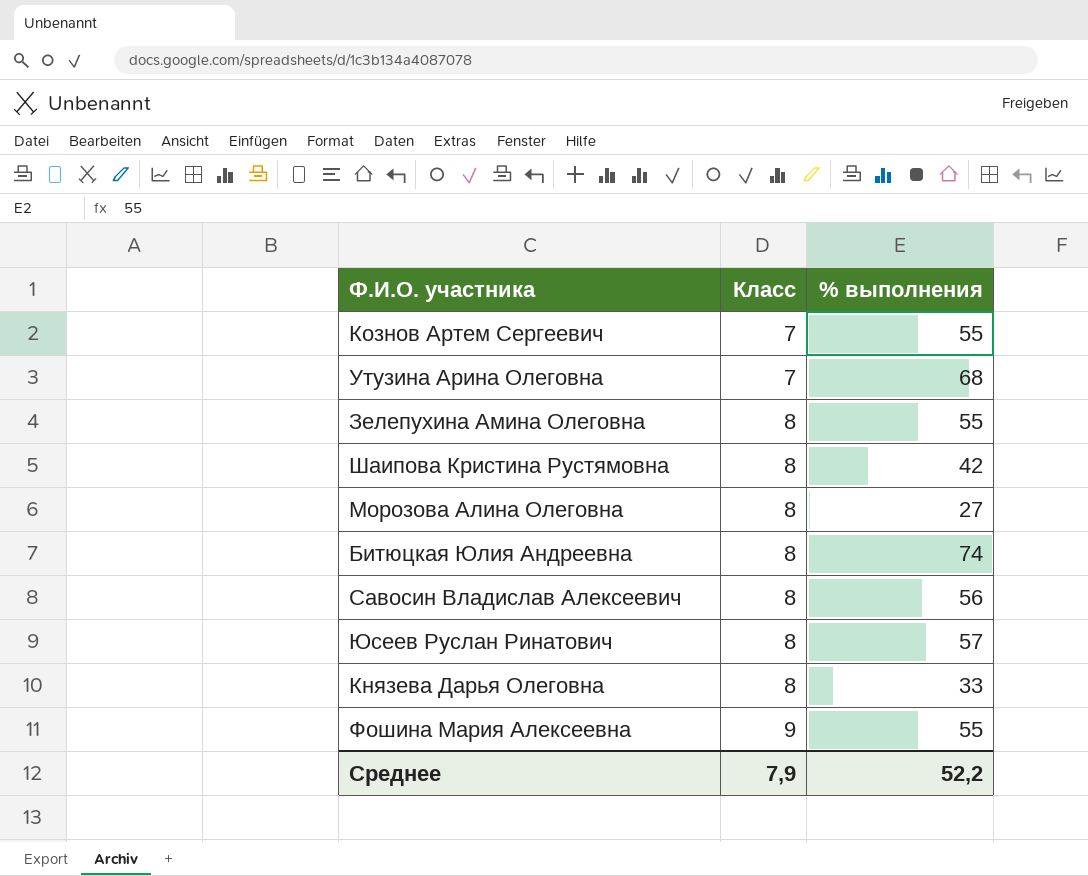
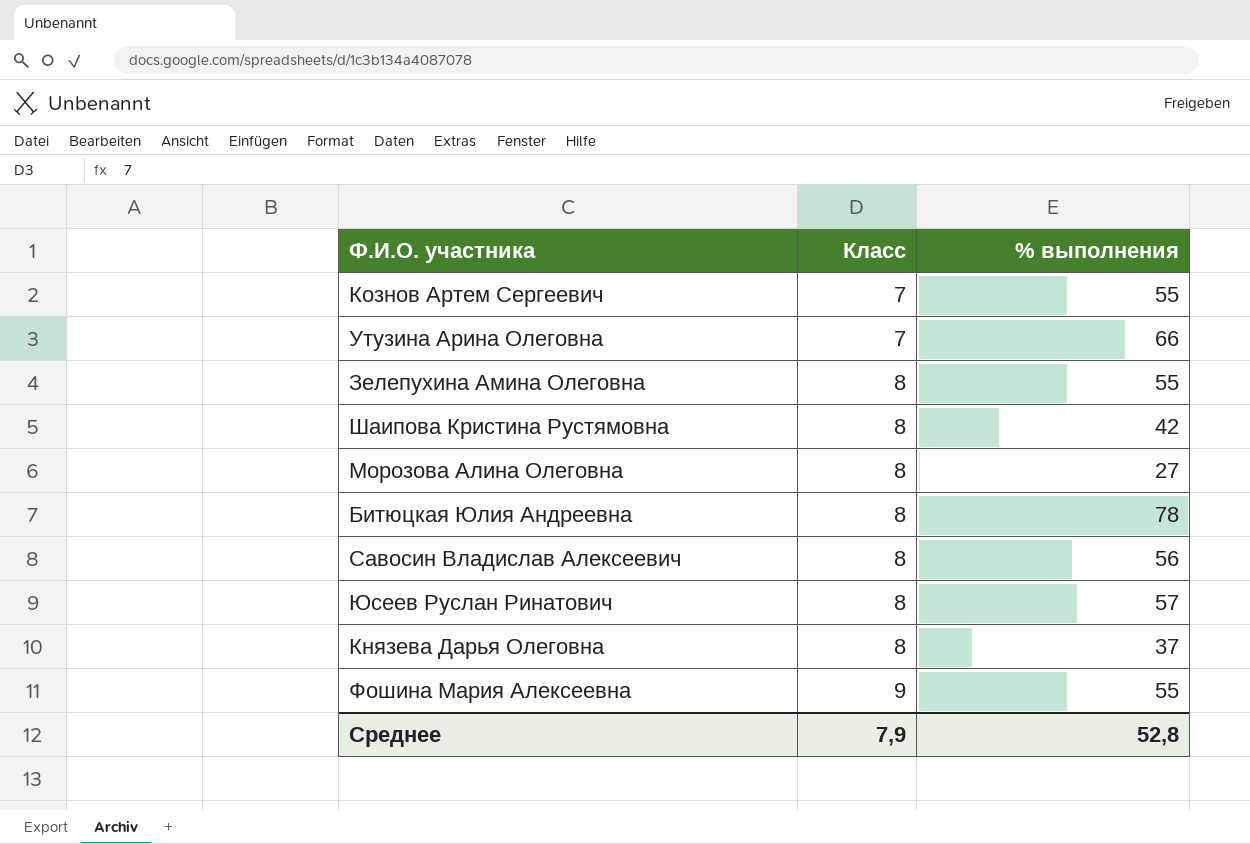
Утузина Арина Олеговна | % выполнения: 68 -> 66
Битюцкая Юлия Андреевна | % выполнения: 74 -> 78
Князева Дарья Олеговна | % выполнения: 33 -> 37
Среднее | % выполнения: 52,2 -> 52,8

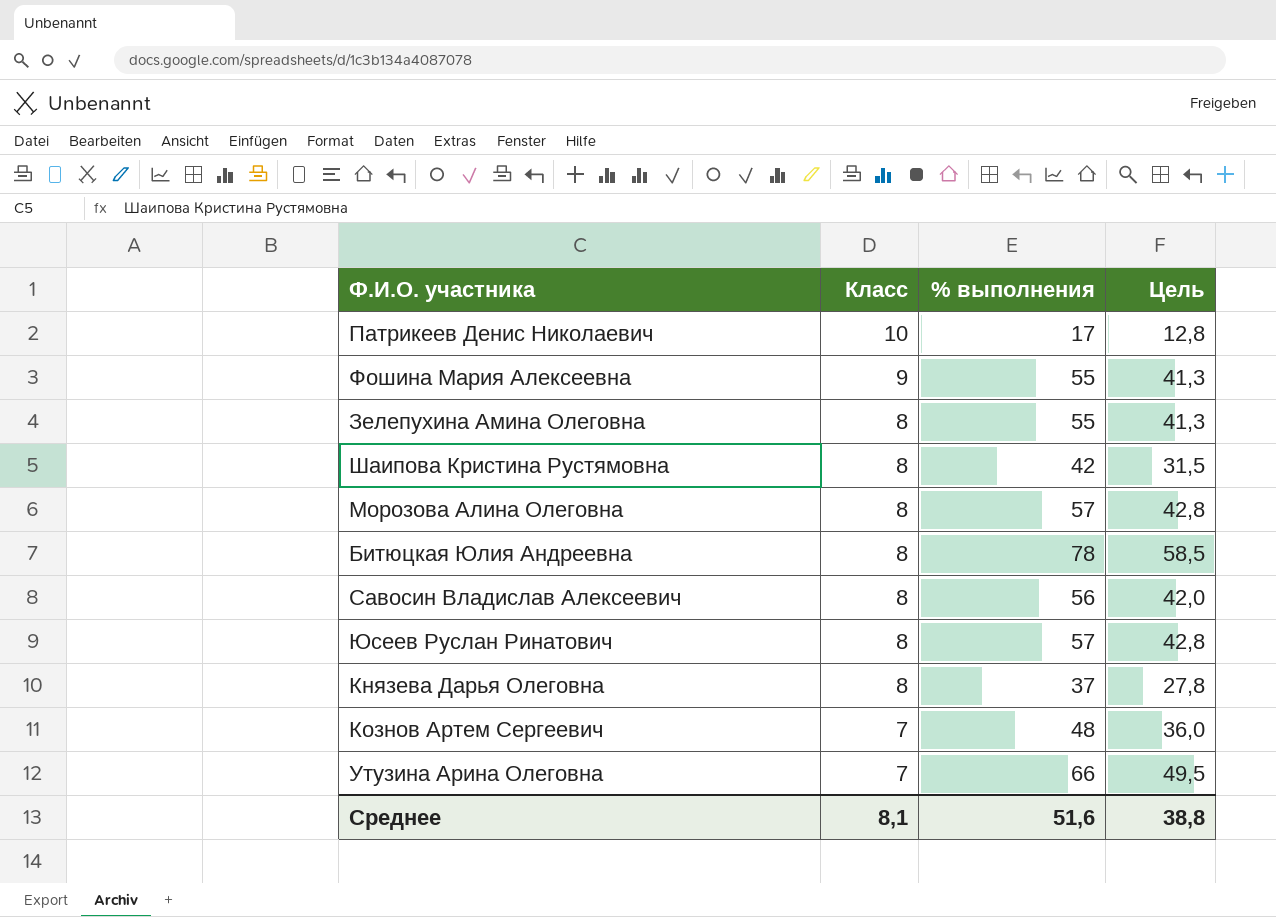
row order: Класс ascending -> Класс descending
column Цель | formula: none -> [% выполнения] * 0,75
row Патрикеев Денис Николаевич: none -> 10 | 17 | 12,8
Морозова Алина Олеговна | % выполнения: 27 -> 57
Кознов Артем Сергеевич | % выполнения: 55 -> 48
Среднее | Класс: 7,9 -> 8,1
Среднее | % выполнения: 52,8 -> 51,6

